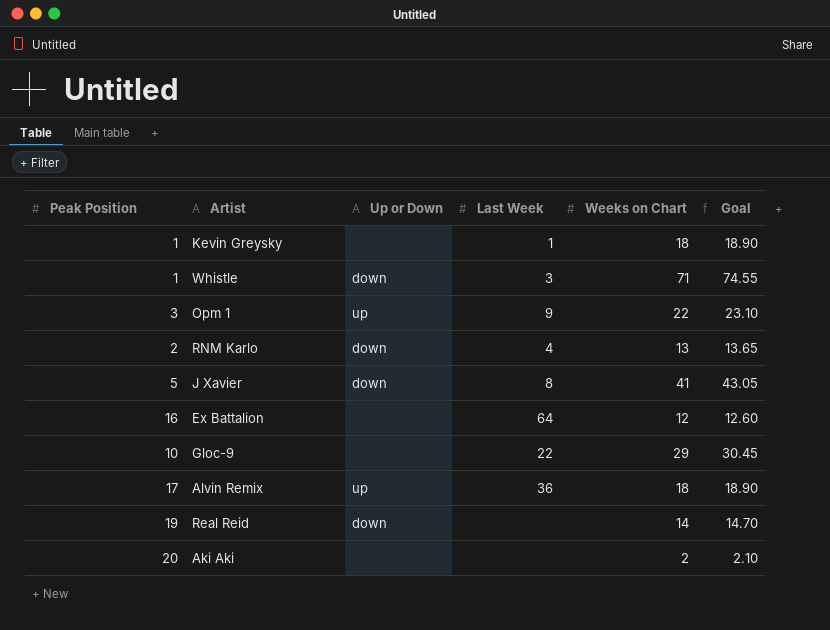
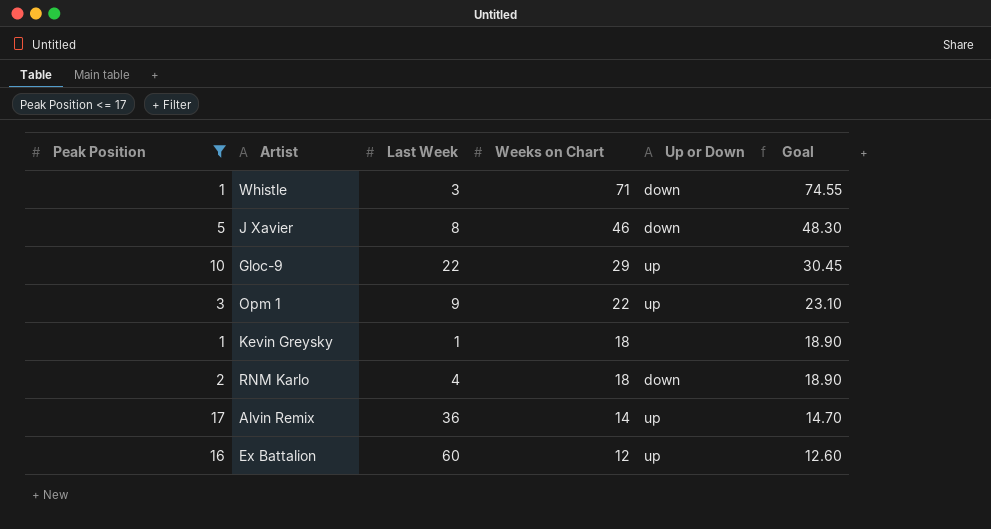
filter: none -> Peak Position <= 17
row order: none -> Weeks on Chart descending
column Up or Down | position: 3 -> 5
J Xavier | Weeks on Chart: 41 -> 46
J Xavier | Goal: 43.05 -> 48.30
Gloc-9 | Up or Down: none -> up
RNM Karlo | Weeks on Chart: 13 -> 18
RNM Karlo | Goal: 13.65 -> 18.90
Alvin Remix | Weeks on Chart: 18 -> 14
Alvin Remix | Goal: 18.90 -> 14.70
Ex Battalion | Last Week: 64 -> 60
Ex Battalion | Up or Down: none -> up

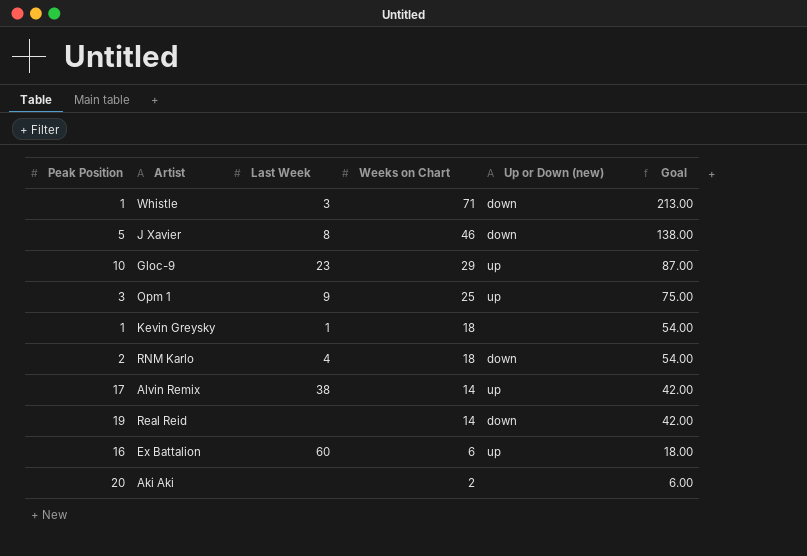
filter: Peak Position <= 17 -> none
column name: Up or Down -> Up or Down (new)
column Goal | formula: [Weeks on Chart] * 1.05 -> [Weeks on Chart] * 3
Gloc-9 | Last Week: 22 -> 23
Opm 1 | Weeks on Chart: 22 -> 25
Alvin Remix | Last Week: 36 -> 38
Ex Battalion | Weeks on Chart: 12 -> 6

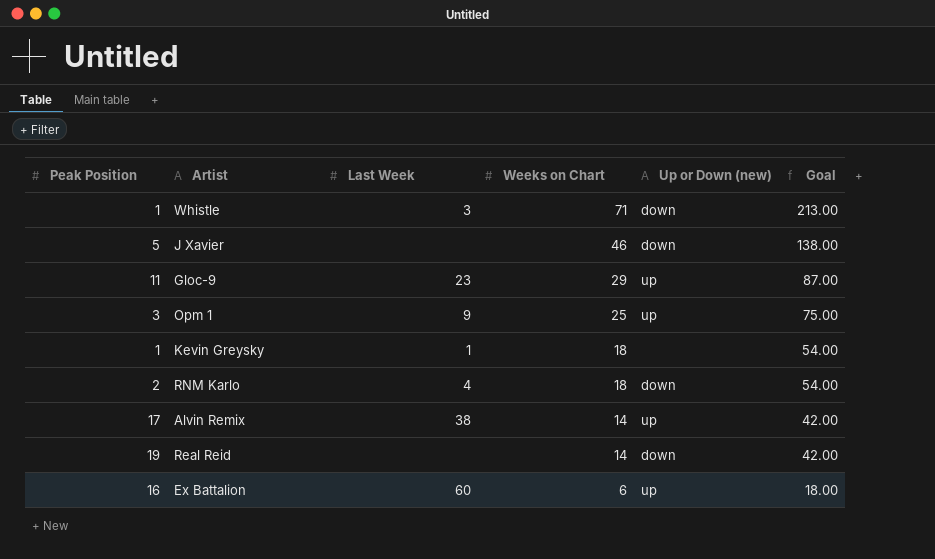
row Aki Aki: 20 | none | 2 | none | 6.00 -> none
J Xavier | Last Week: 8 -> none
Gloc-9 | Peak Position: 10 -> 11

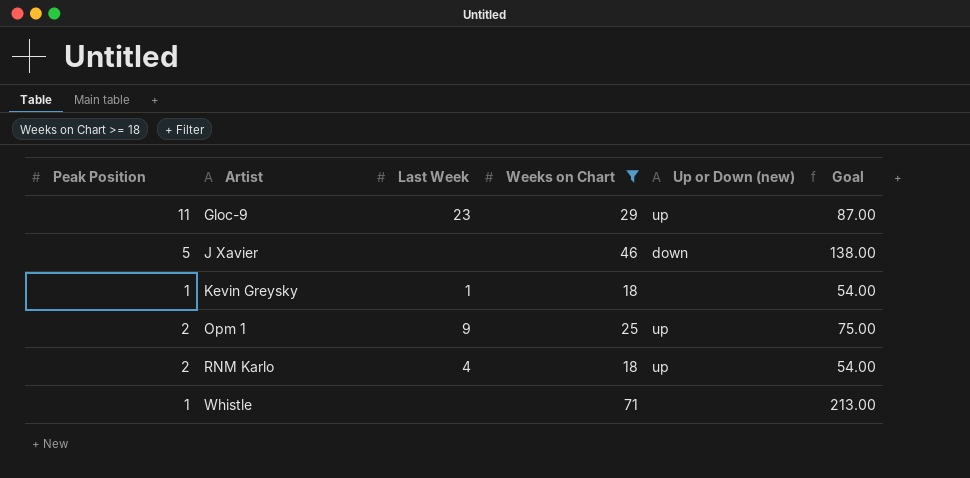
filter: none -> Weeks on Chart >= 18
row order: Weeks on Chart descending -> Artist ascending
Opm 1 | Peak Position: 3 -> 2
RNM Karlo | Up or Down (new): down -> up
Whistle | Last Week: 3 -> none
Whistle | Up or Down (new): down -> none

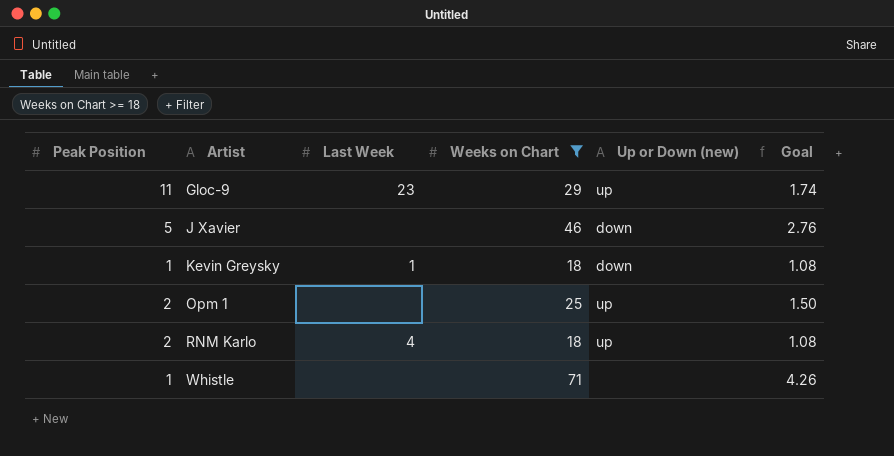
column Goal | formula: [Weeks on Chart] * 3 -> [Weeks on Chart] * 0.06
Kevin Greysky | Up or Down (new): none -> down
Opm 1 | Last Week: 9 -> none

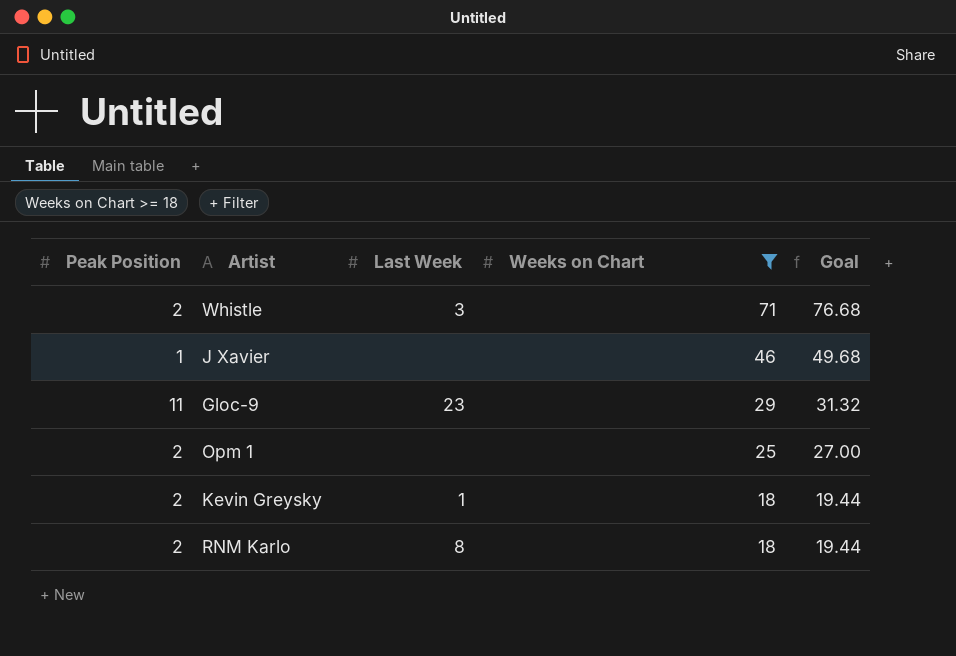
row order: Artist ascending -> Weeks on Chart descending
column Up or Down (new) | position: 5 -> none
column Goal | formula: [Weeks on Chart] * 0.06 -> [Weeks on Chart] * 1.08
Whistle | Peak Position: 1 -> 2
Whistle | Last Week: none -> 3
J Xavier | Peak Position: 5 -> 1
Kevin Greysky | Peak Position: 1 -> 2
RNM Karlo | Last Week: 4 -> 8

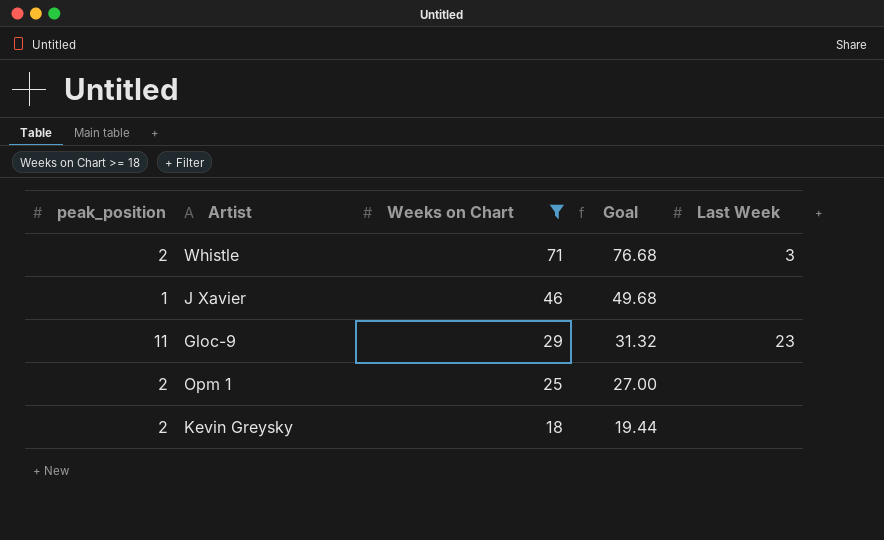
column name: Peak Position -> peak_position
column Last Week | position: 3 -> 5
row RNM Karlo: 2 | 8 | 18 | 19.44 -> none
Kevin Greysky | Last Week: 1 -> none

